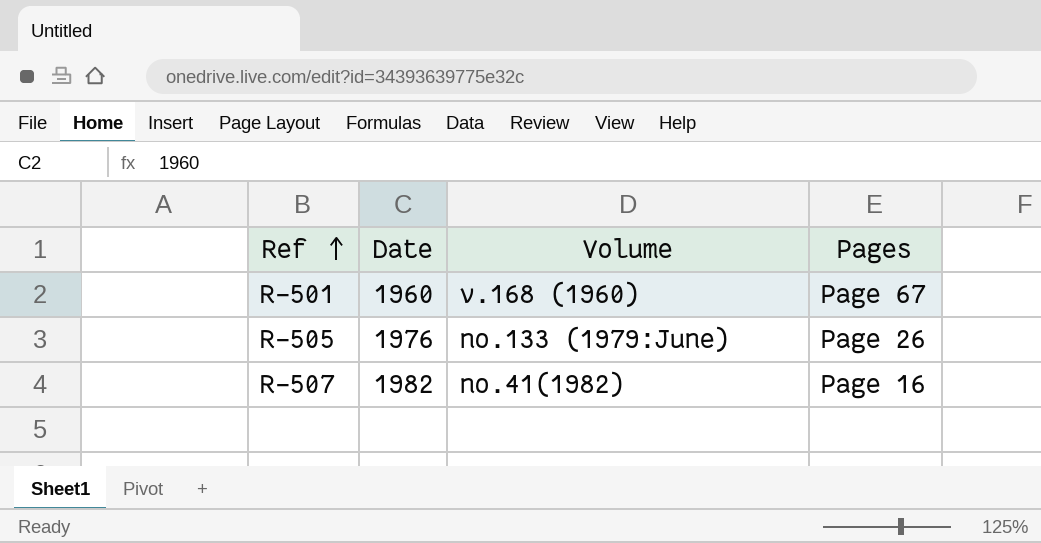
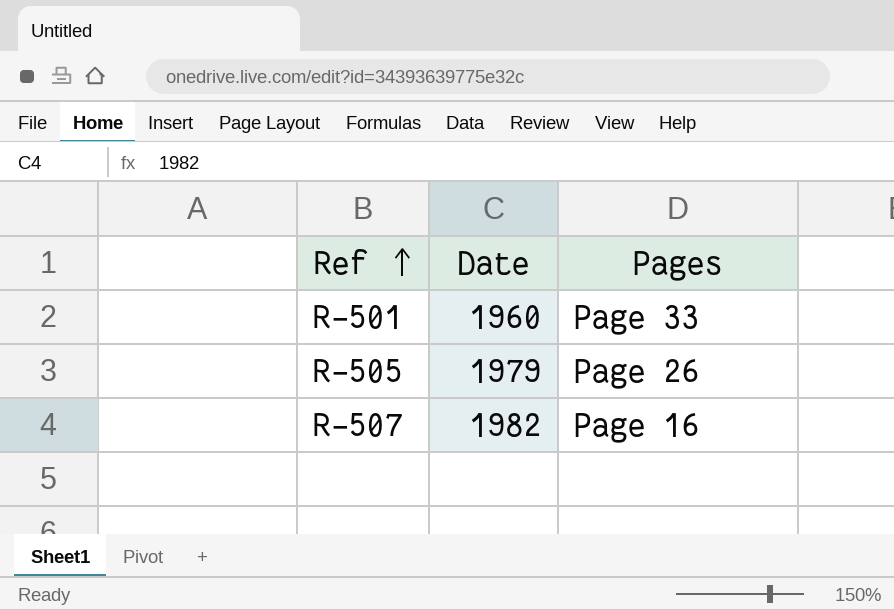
column Volume | position: 3 -> none
R-501 | Pages: Page 67 -> Page 33
R-505 | Date: 1976 -> 1979

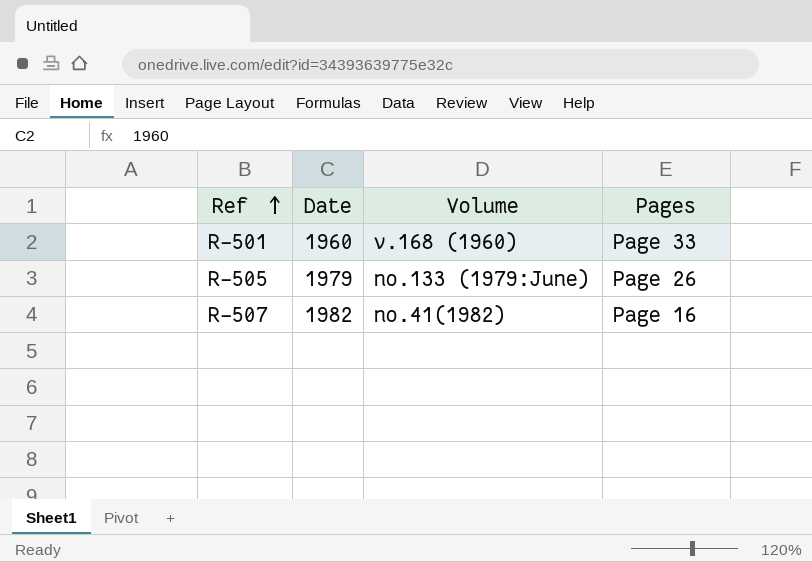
column Volume | position: none -> 3

